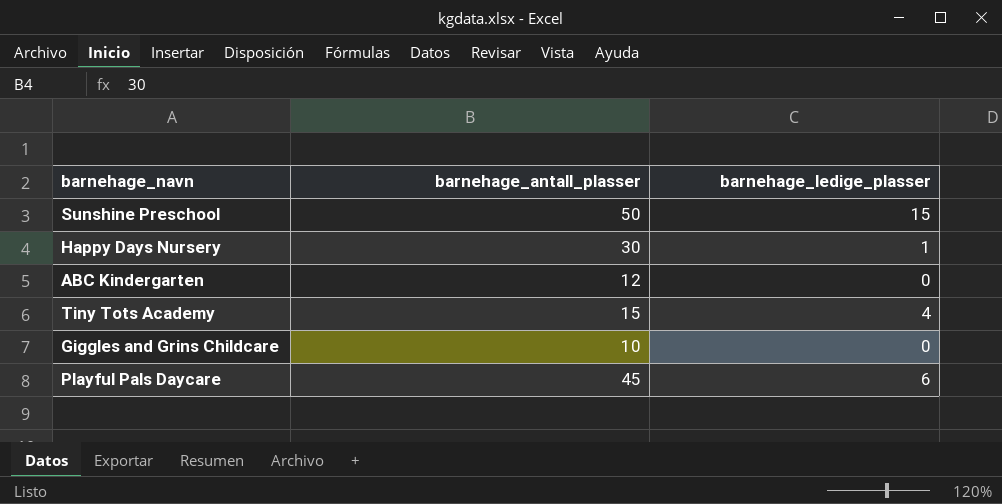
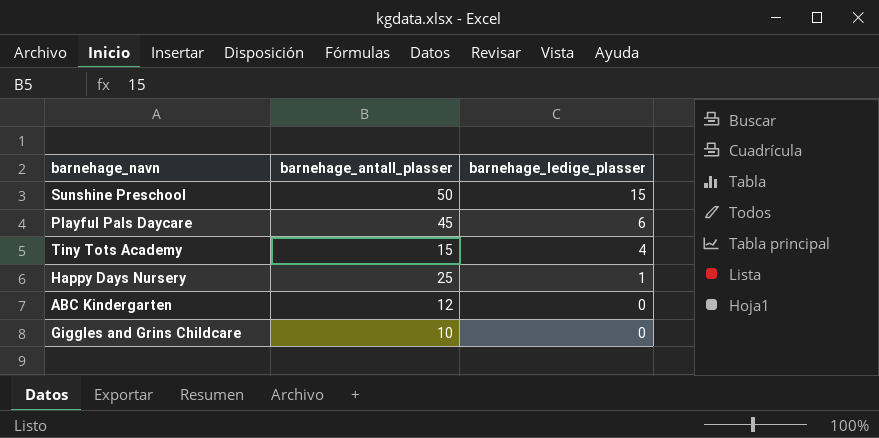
row order: none -> barnehage_ledige_plasser descending
Happy Days Nursery | barnehage_antall_plasser: 30 -> 25

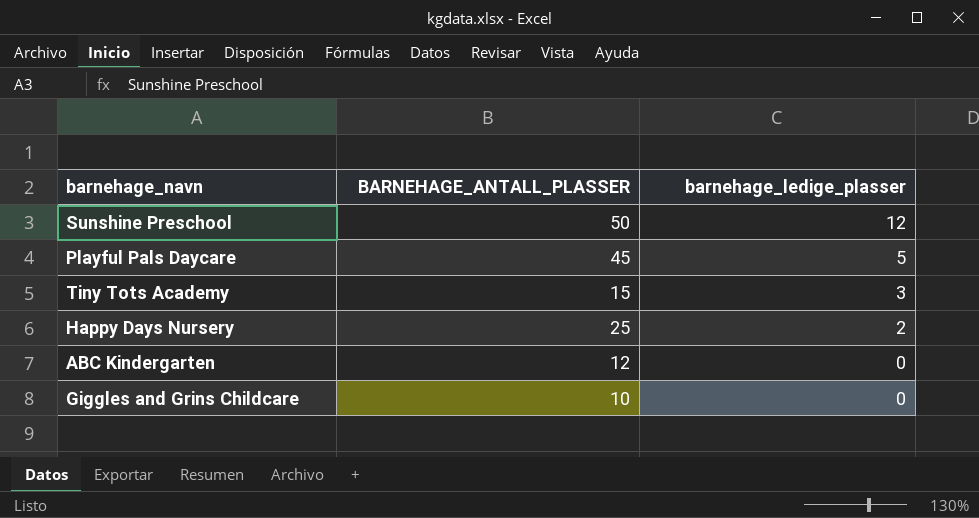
column name: barnehage_antall_plasser -> BARNEHAGE_ANTALL_PLASSER
Sunshine Preschool | barnehage_ledige_plasser: 15 -> 12
Playful Pals Daycare | barnehage_ledige_plasser: 6 -> 5
Tiny Tots Academy | barnehage_ledige_plasser: 4 -> 3
Happy Days Nursery | barnehage_ledige_plasser: 1 -> 2

